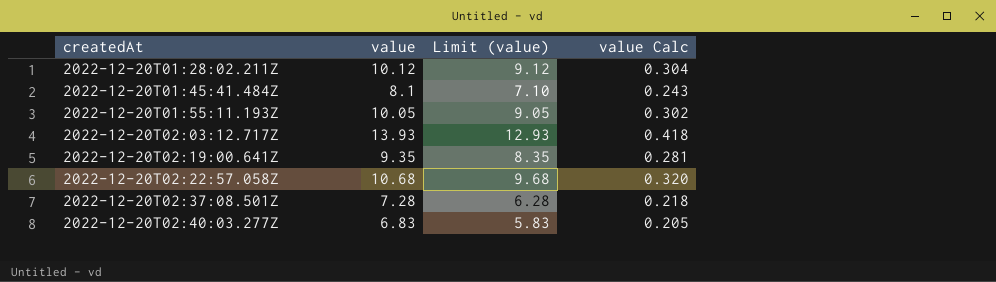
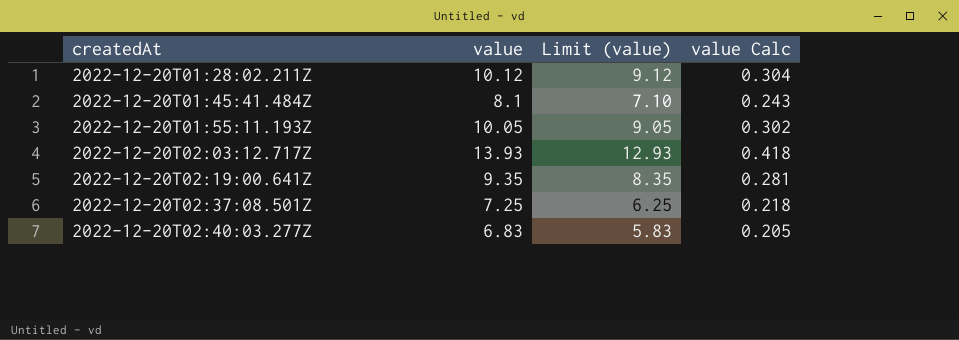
row 2022-12-20T02:22:57.058Z: 10.68 | 9.68 | 0.320 -> none
2022-12-20T02:37:08.501Z | value: 7.28 -> 7.25
2022-12-20T02:37:08.501Z | Limit (value): 6.28 -> 6.25

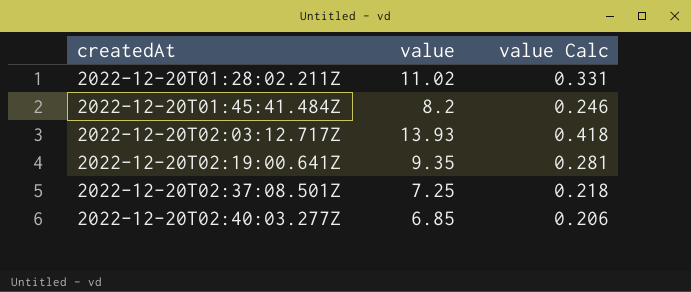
column Limit (value) | formula: [value] - 1 -> none
row 2022-12-20T01:55:11.193Z: 10.05 | 9.05 | 0.302 -> none
2022-12-20T01:28:02.211Z | value: 10.12 -> 11.02
2022-12-20T01:28:02.211Z | value Calc: 0.304 -> 0.331
2022-12-20T01:45:41.484Z | value: 8.1 -> 8.2
2022-12-20T01:45:41.484Z | value Calc: 0.243 -> 0.246
2022-12-20T02:40:03.277Z | value: 6.83 -> 6.85
2022-12-20T02:40:03.277Z | value Calc: 0.205 -> 0.206

